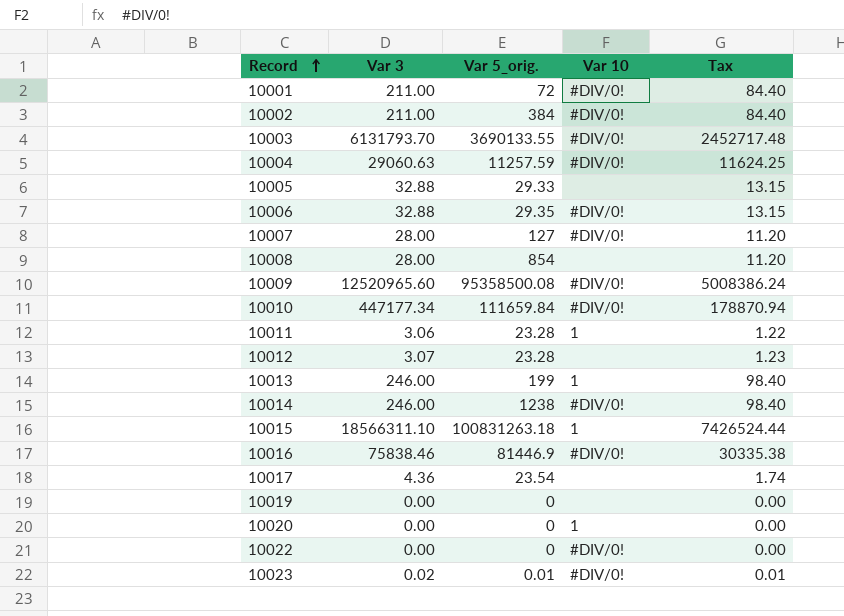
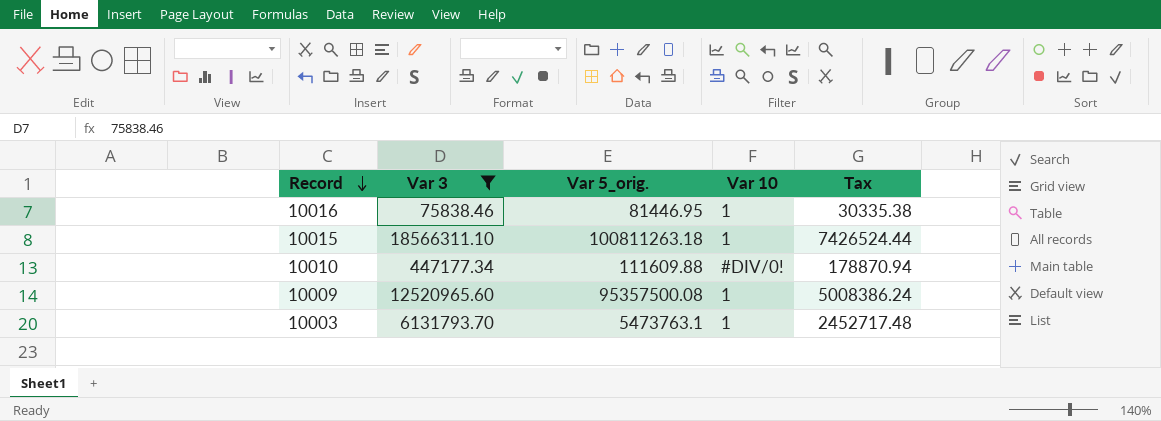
filter: none -> Var 3 >= 75838.46
row order: Record ascending -> Record descending
10016 | Var 5_orig.: 81446.9 -> 81446.95
10016 | Var 10: #DIV/0! -> 1
10015 | Var 5_orig.: 100831263.18 -> 100811263.18
10010 | Var 5_orig.: 111659.84 -> 111609.88
10009 | Var 5_orig.: 95358500.08 -> 95357500.08
10009 | Var 10: #DIV/0! -> 1
10003 | Var 5_orig.: 3690133.55 -> 5473763.1
10003 | Var 10: #DIV/0! -> 1

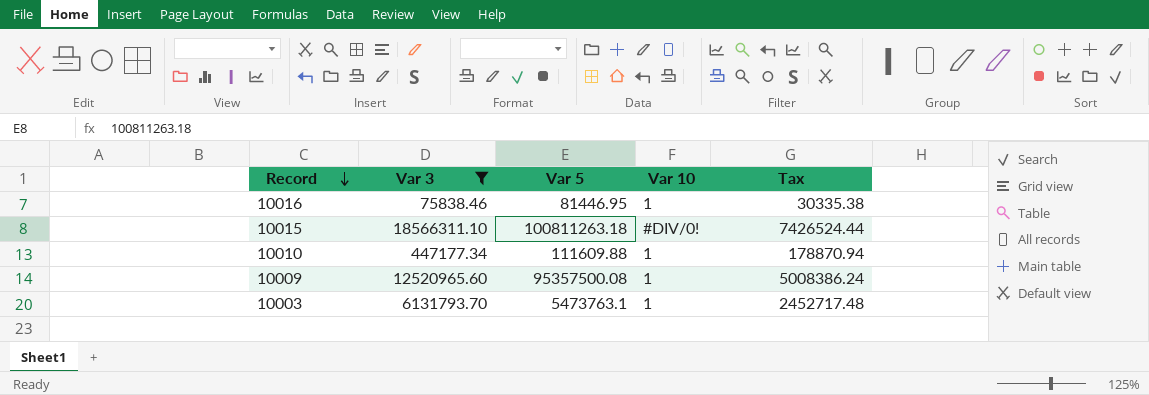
column name: Var 5_orig. -> Var 5
10015 | Var 10: 1 -> #DIV/0!
10010 | Var 10: #DIV/0! -> 1

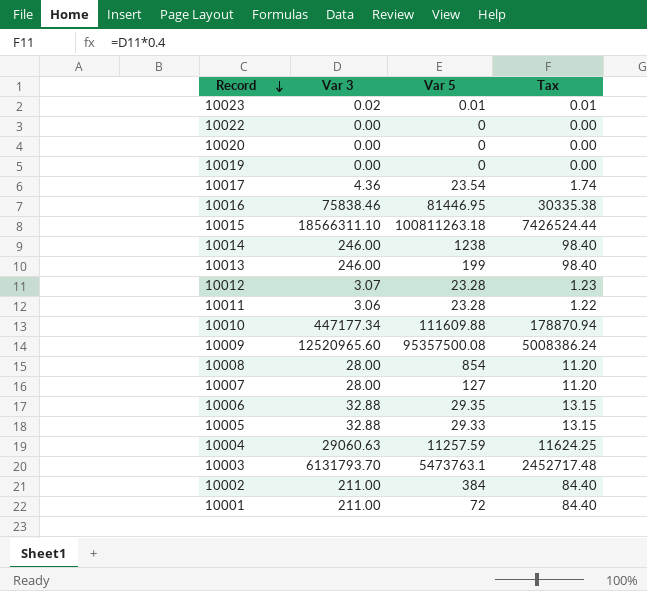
filter: Var 3 >= 75838.46 -> none
column Var 10 | position: 4 -> none

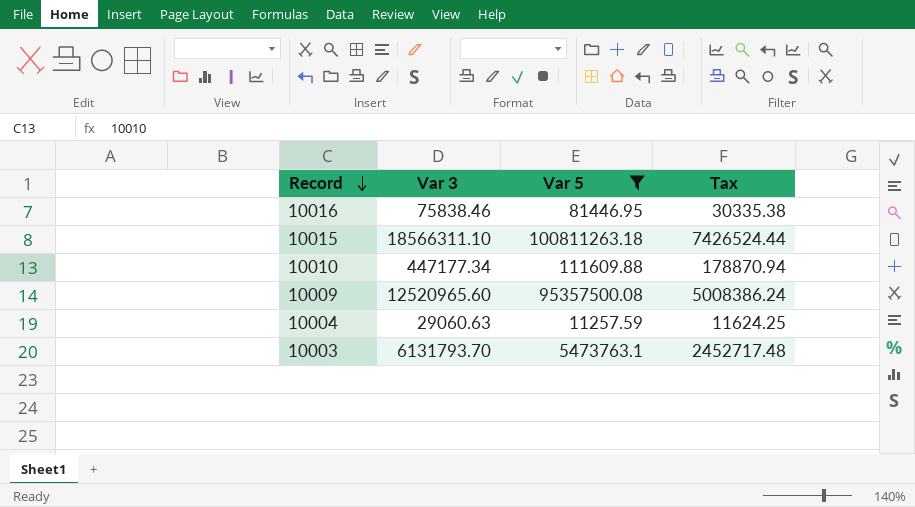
filter: none -> Var 5 >= 11257.59

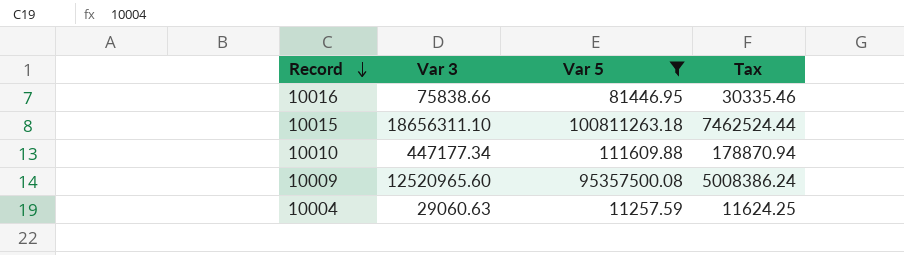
row 10003: 6131793.70 | 5473763.1 | 2452717.48 -> none
10016 | Var 3: 75838.46 -> 75838.66
10016 | Tax: 30335.38 -> 30335.46
10015 | Var 3: 18566311.10 -> 18656311.10
10015 | Tax: 7426524.44 -> 7462524.44

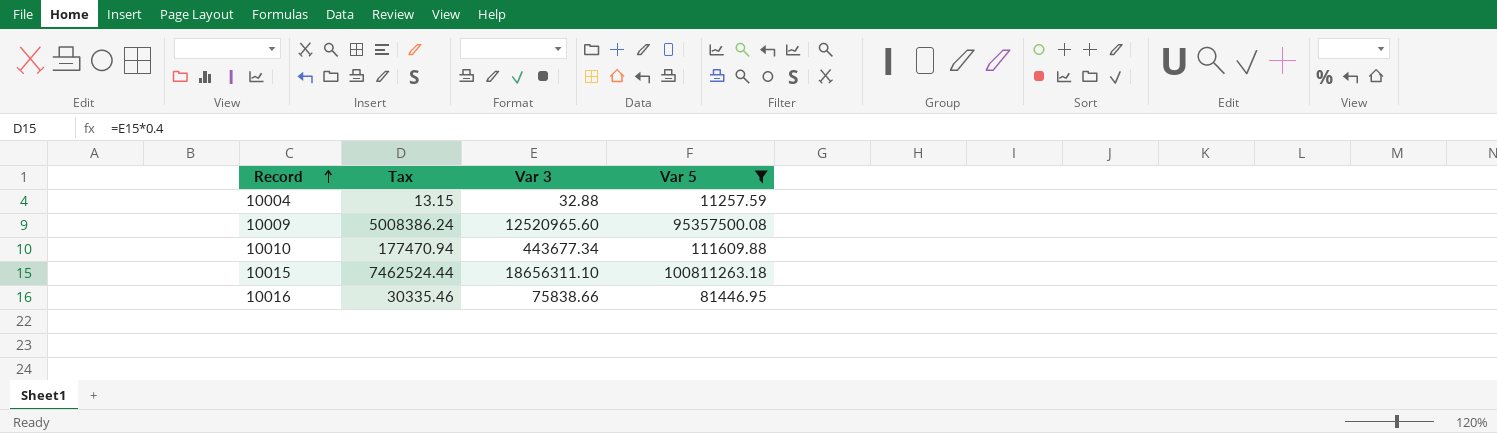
row order: Record descending -> Record ascending
column Tax | position: 4 -> 2
10004 | Tax: 11624.25 -> 13.15
10004 | Var 3: 29060.63 -> 32.88
10010 | Tax: 178870.94 -> 177470.94
10010 | Var 3: 447177.34 -> 443677.34

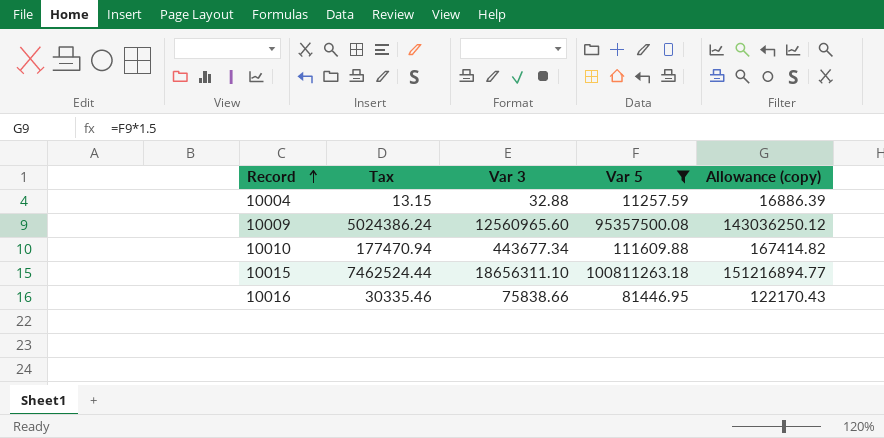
column Allowance (copy) | formula: none -> [Var 5] * 1.5
10009 | Tax: 5008386.24 -> 5024386.24
10009 | Var 3: 12520965.60 -> 12560965.60

